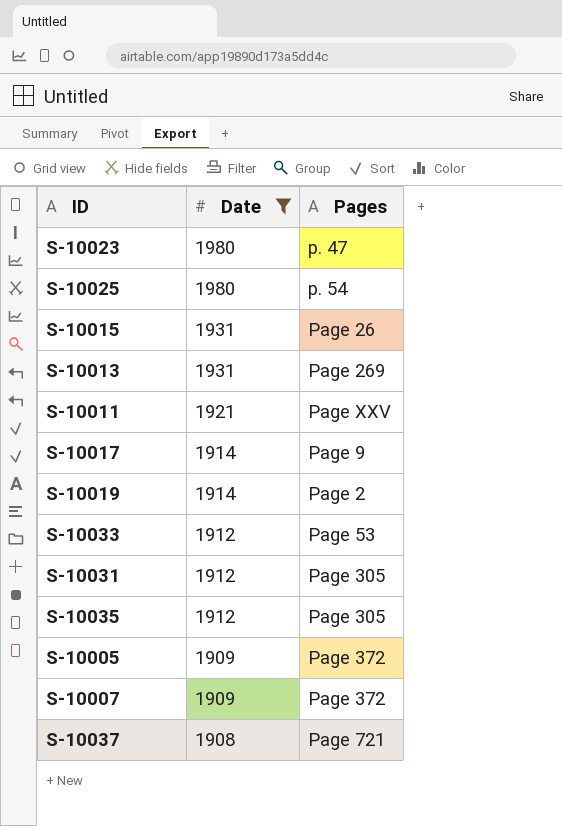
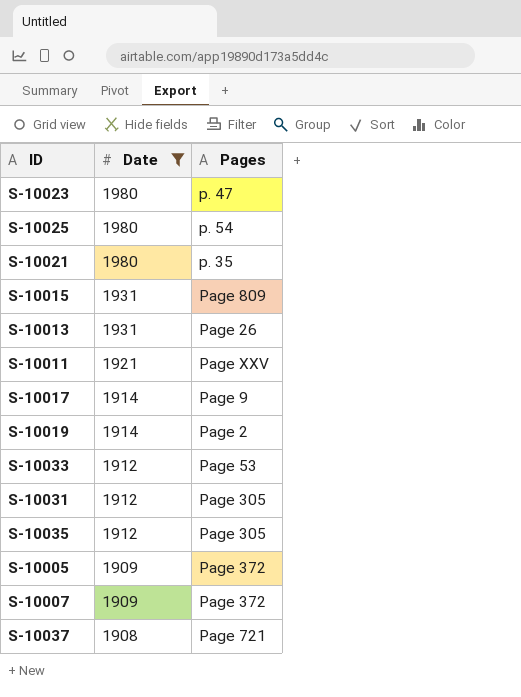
row S-10021: none -> 1980 | p. 35
S-10015 | Pages: Page 26 -> Page 809
S-10013 | Pages: Page 269 -> Page 26

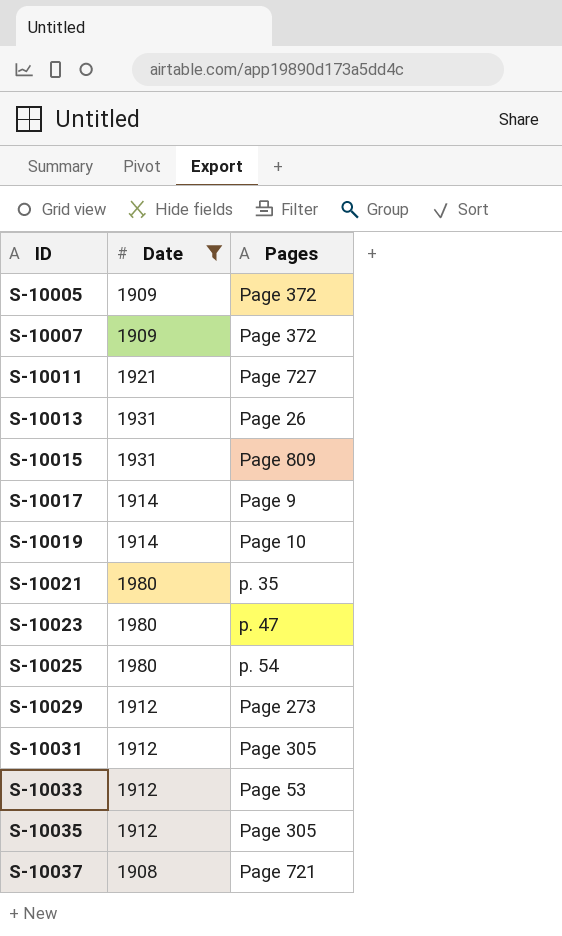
row order: Date descending -> ID ascending
S-10011 | Pages: Page XXV -> Page 727
S-10019 | Pages: Page 2 -> Page 10
row S-10029: none -> 1912 | Page 273

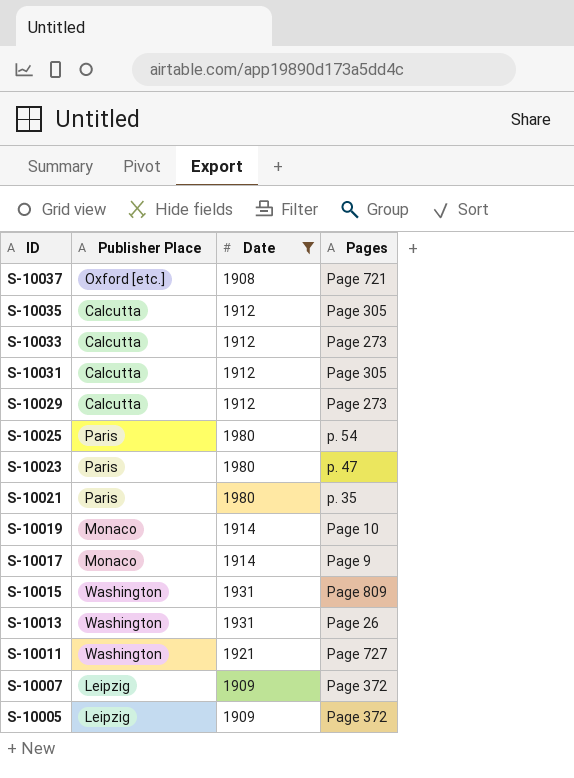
row order: ID ascending -> ID descending
column Publisher Place | position: none -> 2
S-10033 | Pages: Page 53 -> Page 273

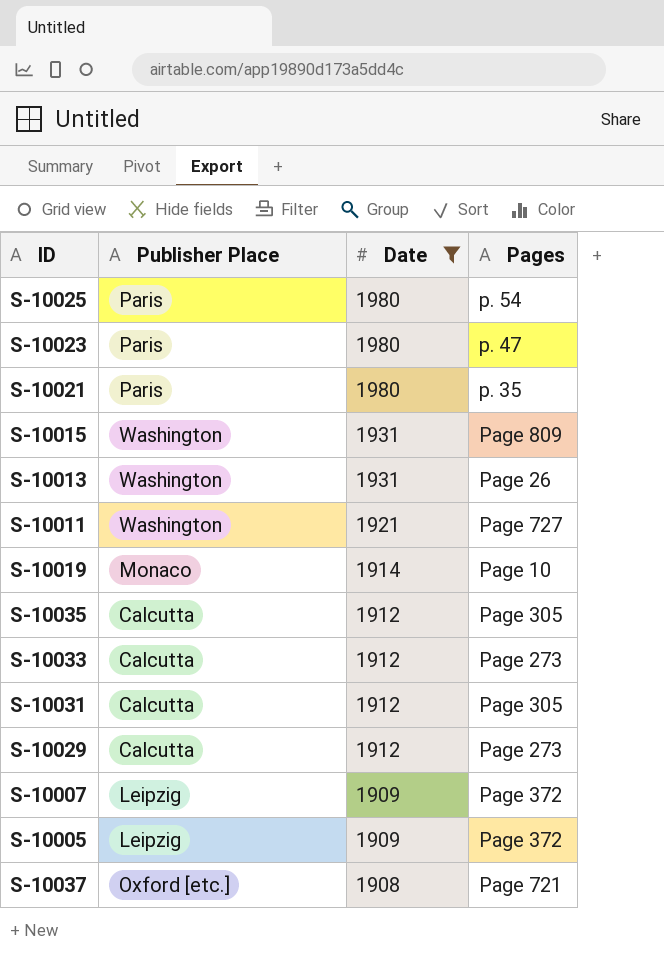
row order: ID descending -> Date descending
row S-10017: Monaco | 1914 | Page 9 -> none

